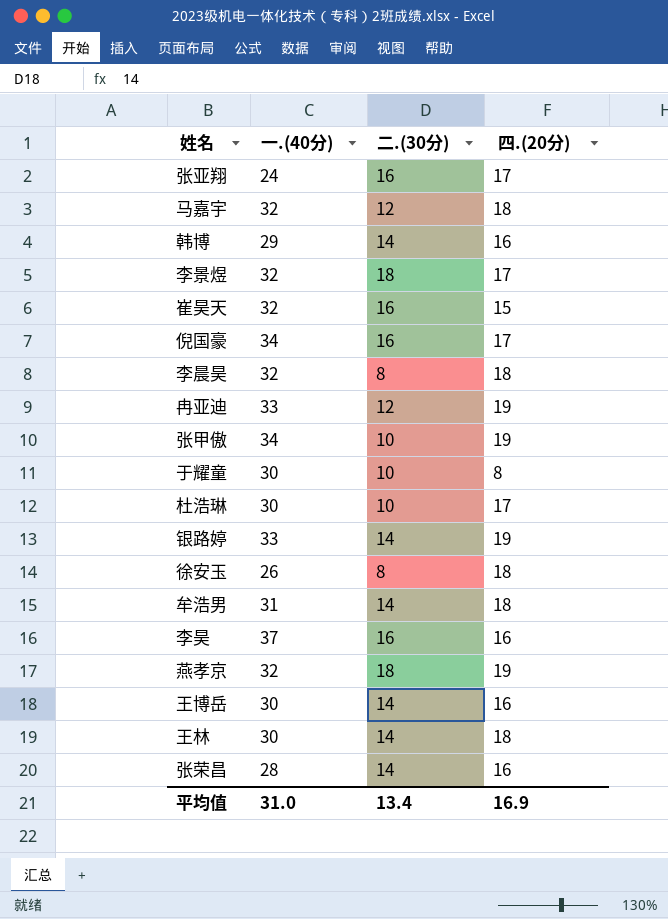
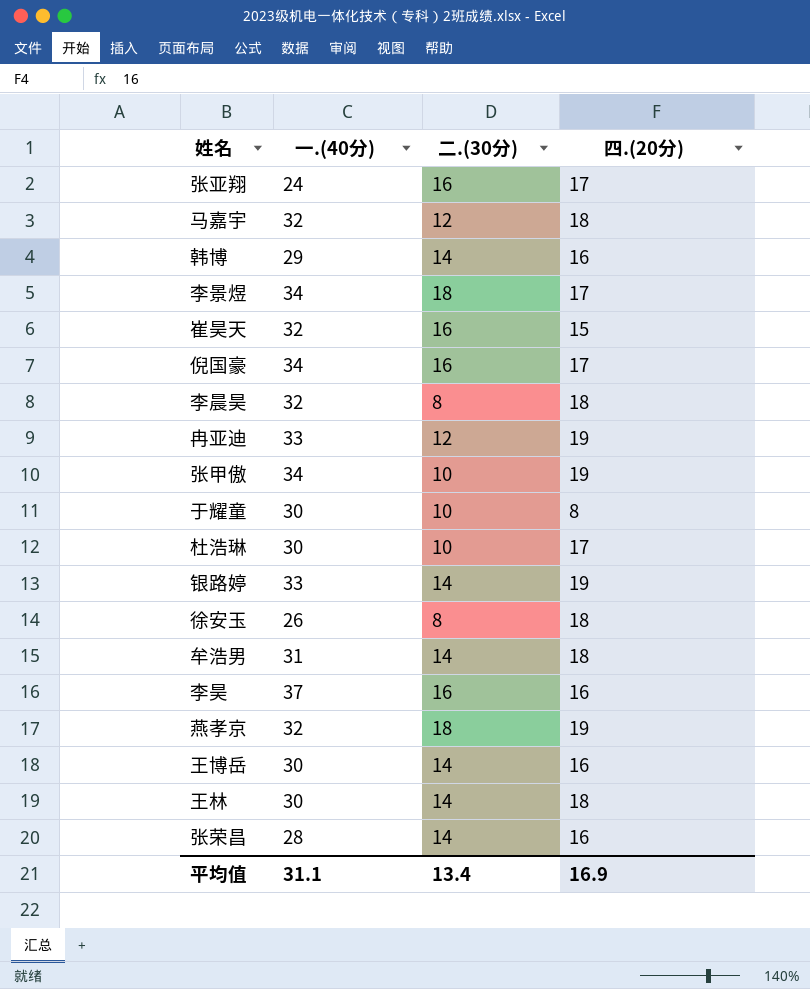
李景煜 | 一.(40分): 32 -> 34
平均值 | 一.(40分): 31.0 -> 31.1

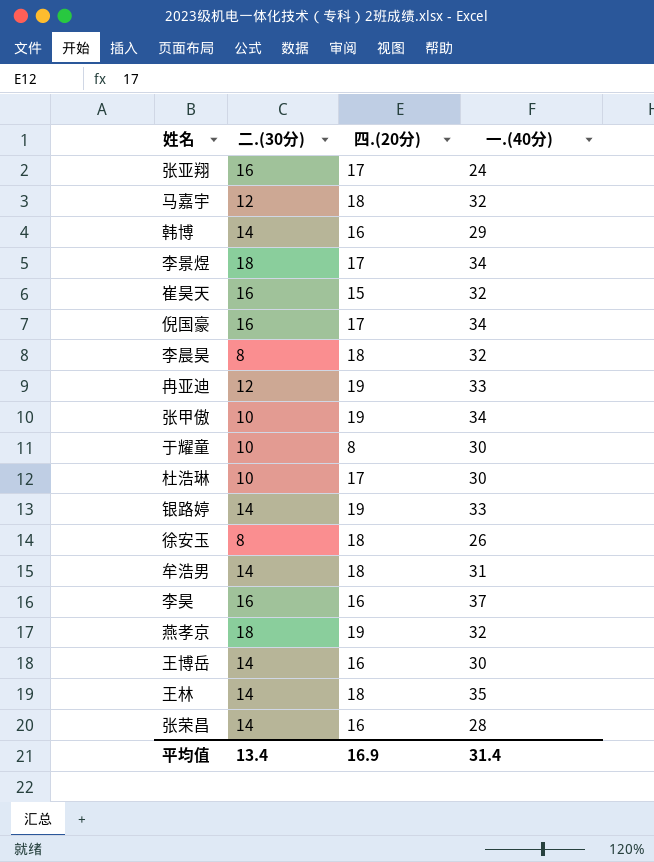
column 一.(40分) | position: 2 -> 4
王林 | 一.(40分): 30 -> 35
平均值 | 一.(40分): 31.1 -> 31.4

